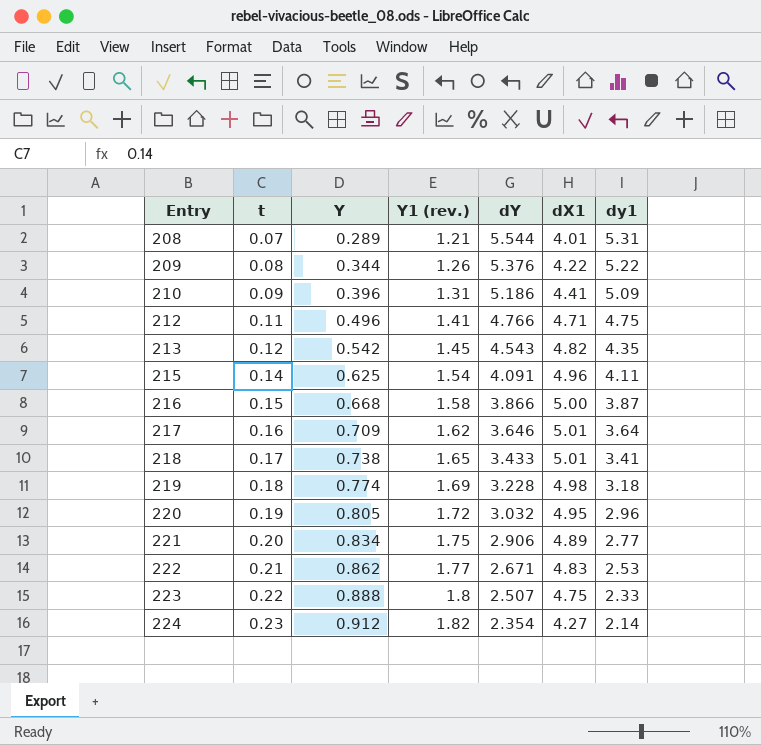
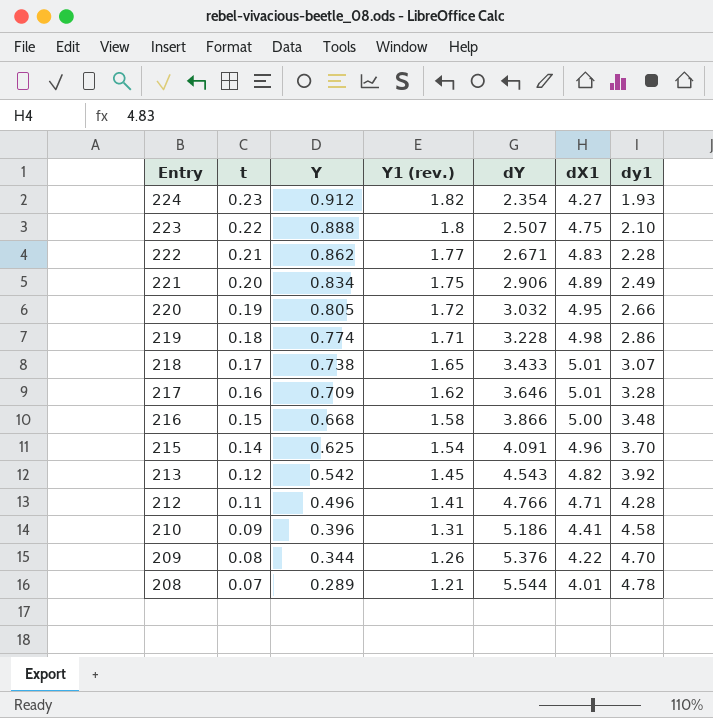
row order: Entry ascending -> Entry descending
224 | dy1: 2.14 -> 1.93
223 | dy1: 2.33 -> 2.10
222 | dy1: 2.53 -> 2.28
221 | dy1: 2.77 -> 2.49
220 | dy1: 2.96 -> 2.66
219 | Y1 (rev.): 1.69 -> 1.71
219 | dy1: 3.18 -> 2.86
218 | dy1: 3.41 -> 3.07
217 | dy1: 3.64 -> 3.28
216 | dy1: 3.87 -> 3.48
215 | dy1: 4.11 -> 3.70
213 | dy1: 4.35 -> 3.92
212 | dy1: 4.75 -> 4.28
210 | dy1: 5.09 -> 4.58
209 | dy1: 5.22 -> 4.70
208 | dy1: 5.31 -> 4.78

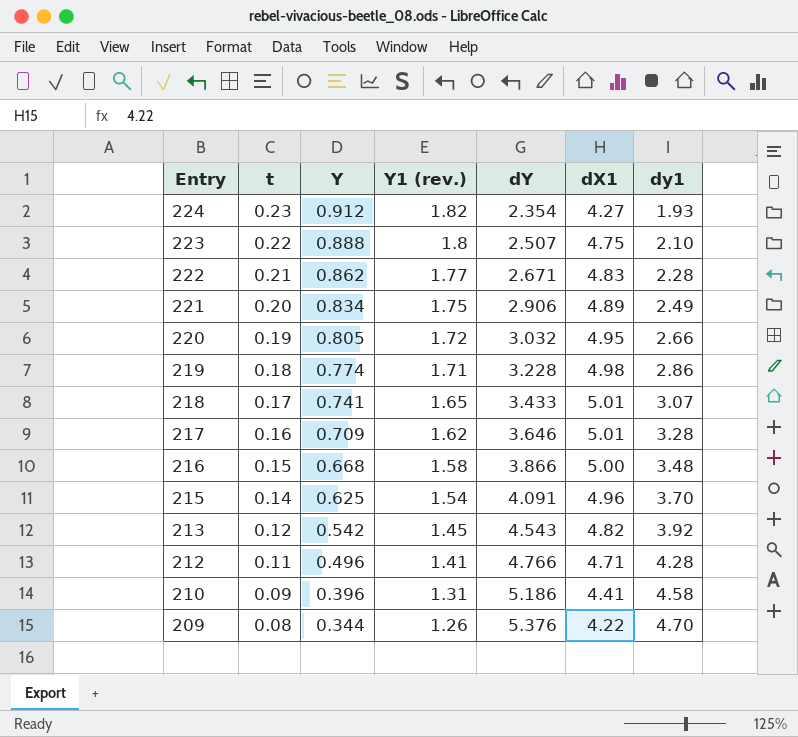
row 208: 0.07 | 0.289 | 1.21 | 5.544 | 4.01 | 4.78 -> none
218 | Y: 0.738 -> 0.741

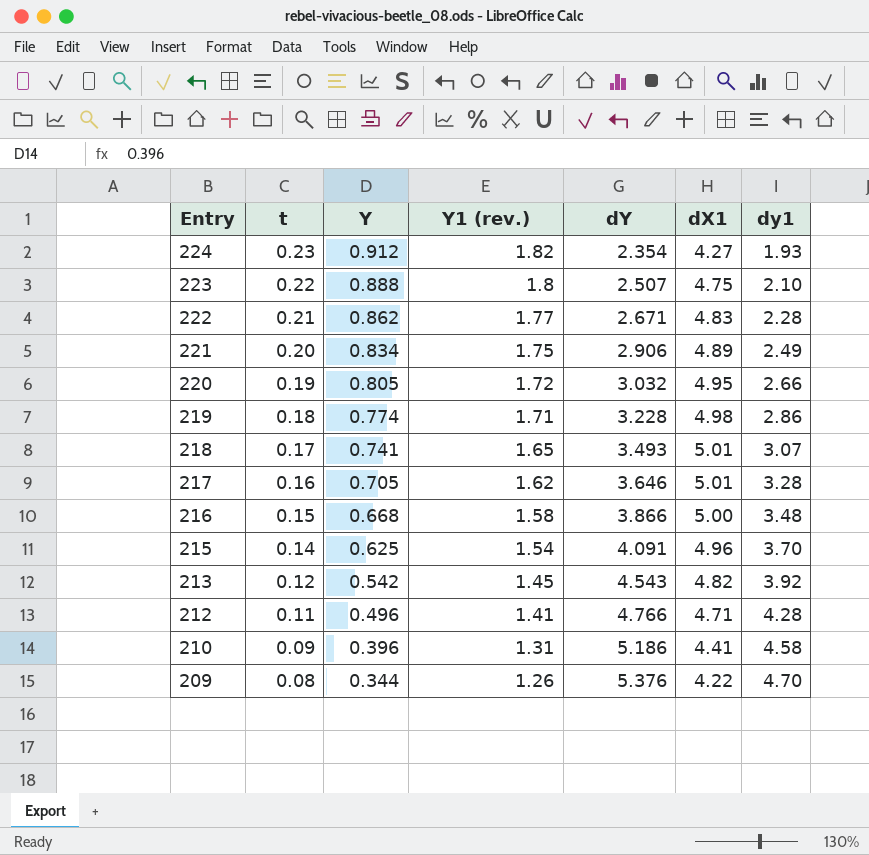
218 | dY: 3.433 -> 3.493
217 | Y: 0.709 -> 0.705

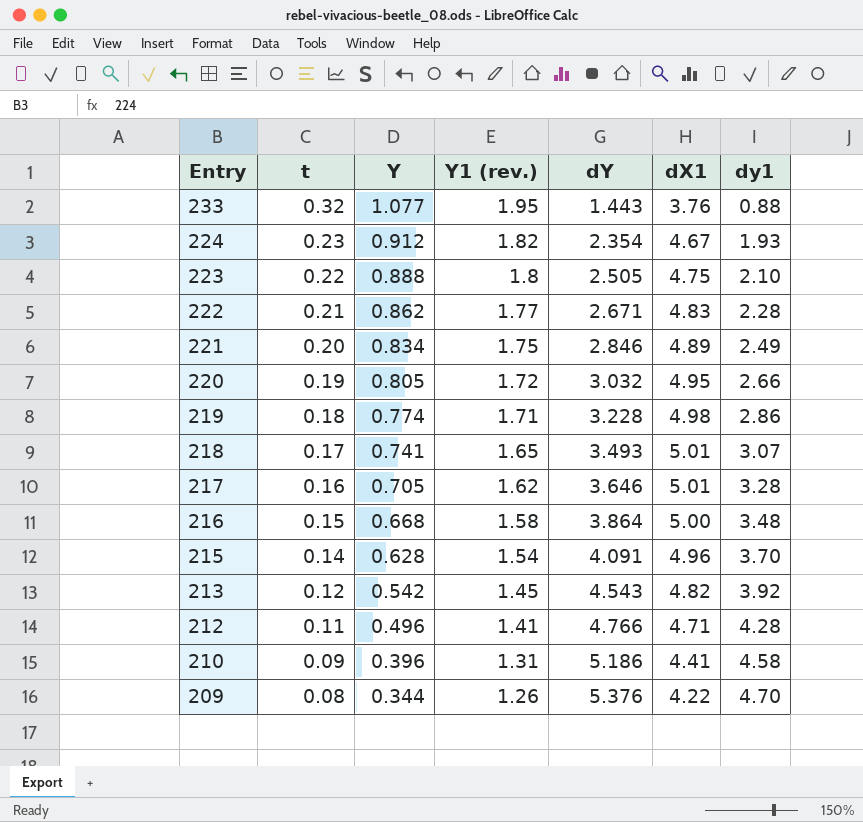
row 233: none -> 0.32 | 1.077 | 1.95 | 1.443 | 3.76 | 0.88
224 | dX1: 4.27 -> 4.67
223 | dY: 2.507 -> 2.505
221 | dY: 2.906 -> 2.846
216 | dY: 3.866 -> 3.864
215 | Y: 0.625 -> 0.628

